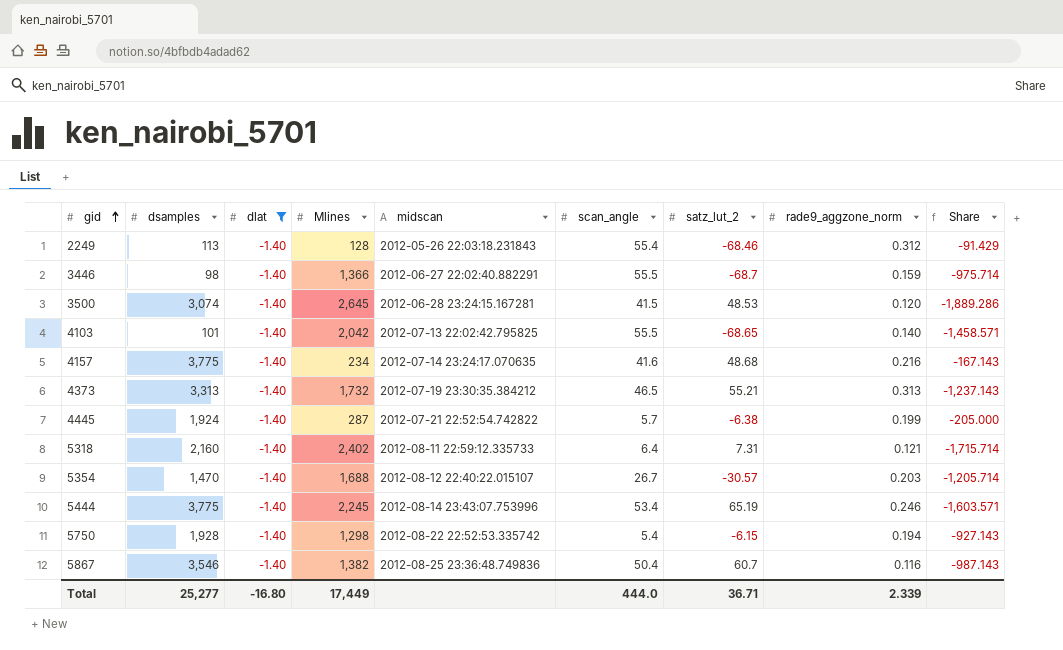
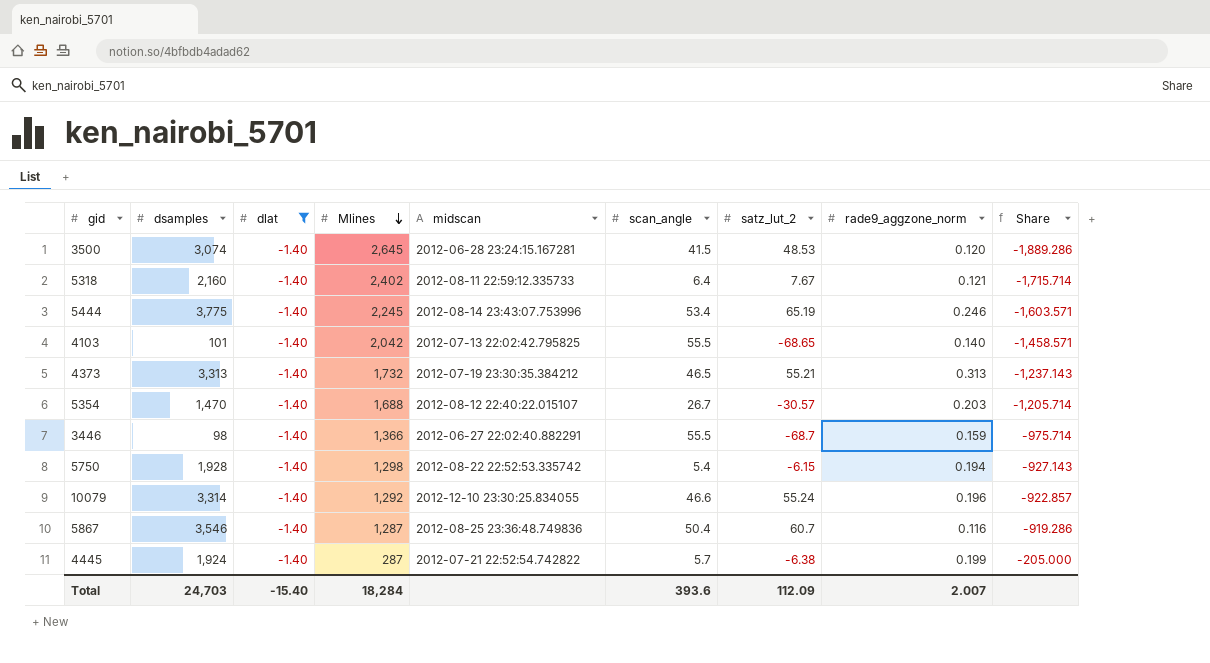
row order: gid ascending -> Mlines descending
row 2249: 113 | -1.40 | 128 | 2012-05-26 22:03:18.231843 | 55.4 | -68.46 | 0.312 | -91.429 -> none
row 4157: 3,775 | -1.40 | 234 | 2012-07-14 23:24:17.070635 | 41.6 | 48.68 | 0.216 | -167.143 -> none
5318 | satz_lut_2: 7.31 -> 7.67
row 10079: none -> 3,314 | -1.40 | 1,292 | 2012-12-10 23:30:25.834055 | 46.6 | 55.24 | 0.196 | -922.857
5867 | Mlines: 1,382 -> 1,287
5867 | Share: -987.143 -> -919.286
Total | dsamples: 25,277 -> 24,703
Total | dlat: -16.80 -> -15.40
Total | Mlines: 17,449 -> 18,284
Total | scan_angle: 444.0 -> 393.6
Total | satz_lut_2: 36.71 -> 112.09
Total | rade9_aggzone_norm: 2.339 -> 2.007

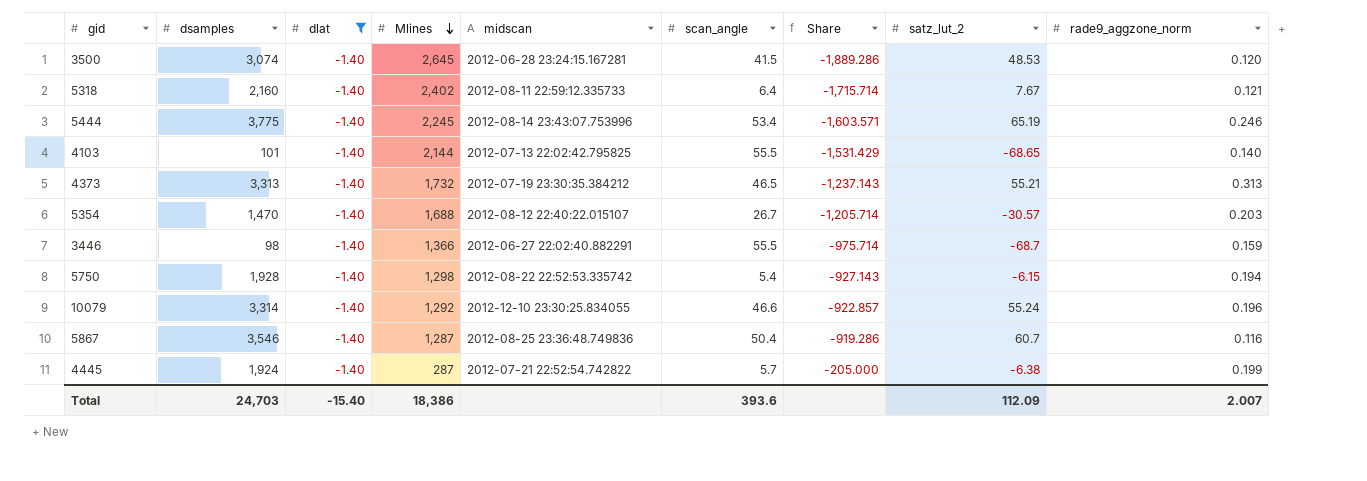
column Share | position: 9 -> 7
4103 | Mlines: 2,042 -> 2,144
4103 | Share: -1,458.571 -> -1,531.429
Total | Mlines: 18,284 -> 18,386

